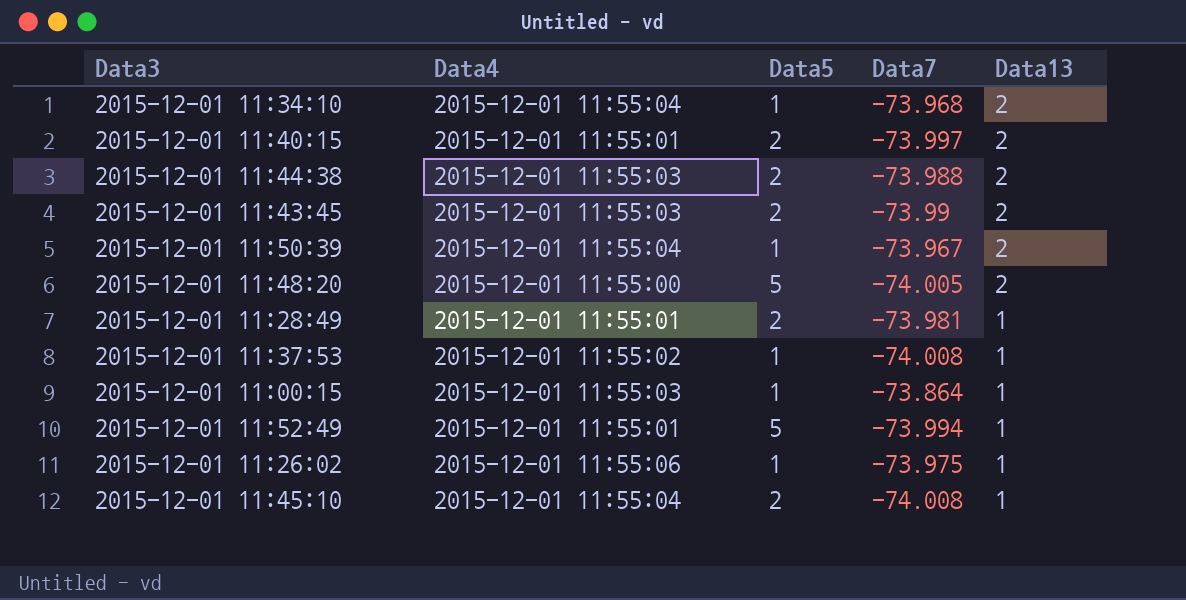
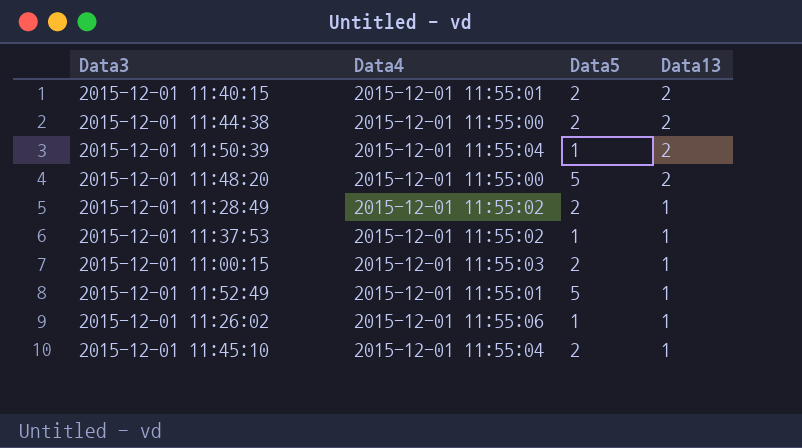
column Data7 | position: 4 -> none
row 2015-12-01 11:34:10: 2015-12-01 11:55:04 | 1 | -73.968 | 2 -> none
row 2015-12-01 11:43:45: 2015-12-01 11:55:03 | 2 | -73.99 | 2 -> none
2015-12-01 11:44:38 | Data4: 2015-12-01 11:55:03 -> 2015-12-01 11:55:00
2015-12-01 11:28:49 | Data4: 2015-12-01 11:55:01 -> 2015-12-01 11:55:02
2015-12-01 11:00:15 | Data5: 1 -> 2

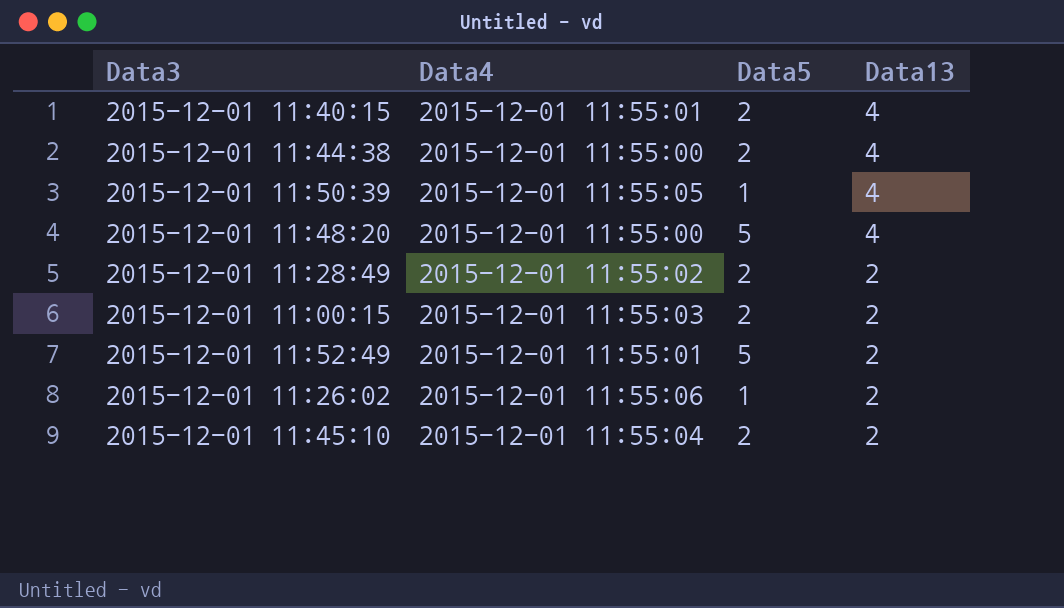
row 2015-12-01 11:37:53: 2015-12-01 11:55:02 | 1 | 1 -> none
2015-12-01 11:40:15 | Data13: 2 -> 4
2015-12-01 11:44:38 | Data13: 2 -> 4
2015-12-01 11:50:39 | Data4: 2015-12-01 11:55:04 -> 2015-12-01 11:55:05
2015-12-01 11:50:39 | Data13: 2 -> 4
2015-12-01 11:48:20 | Data13: 2 -> 4
2015-12-01 11:28:49 | Data13: 1 -> 2
2015-12-01 11:00:15 | Data13: 1 -> 2
2015-12-01 11:52:49 | Data13: 1 -> 2
2015-12-01 11:26:02 | Data13: 1 -> 2
2015-12-01 11:45:10 | Data13: 1 -> 2

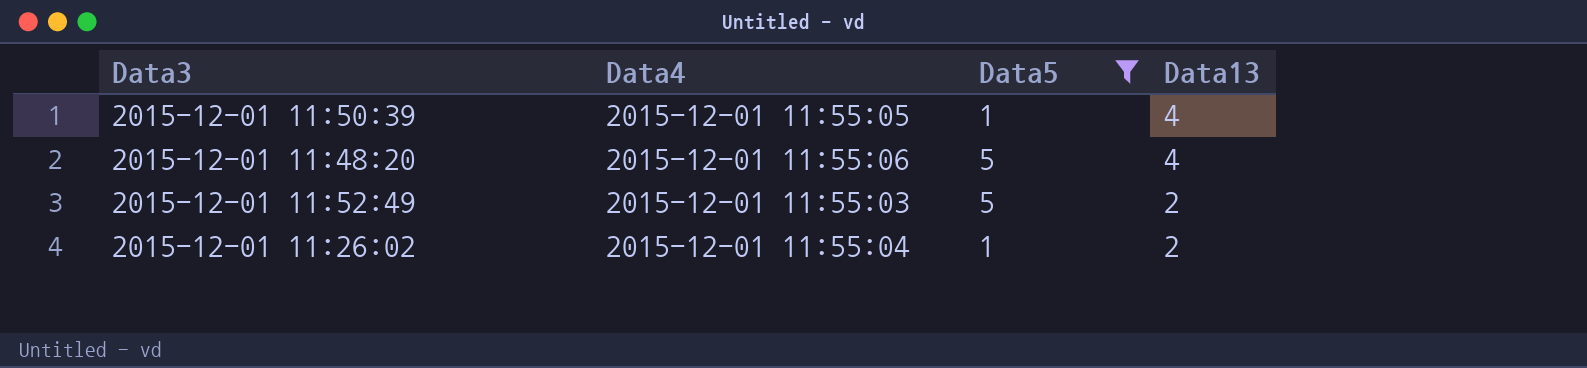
filter: none -> Data5 != 2
2015-12-01 11:48:20 | Data4: 2015-12-01 11:55:00 -> 2015-12-01 11:55:06
2015-12-01 11:52:49 | Data4: 2015-12-01 11:55:01 -> 2015-12-01 11:55:03
2015-12-01 11:26:02 | Data4: 2015-12-01 11:55:06 -> 2015-12-01 11:55:04

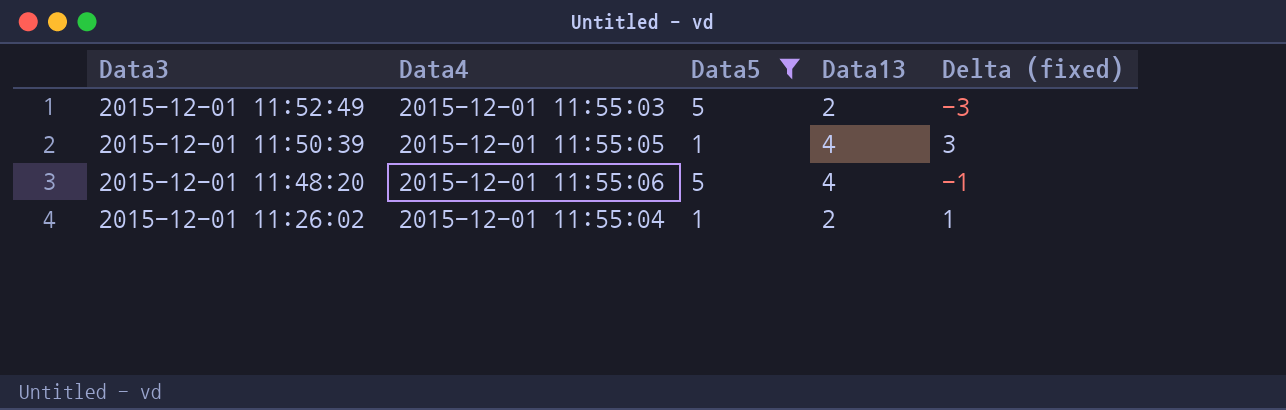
row order: Data13 descending -> Data3 descending
column Delta (fixed) | formula: none -> [Data13] - [Data5]

